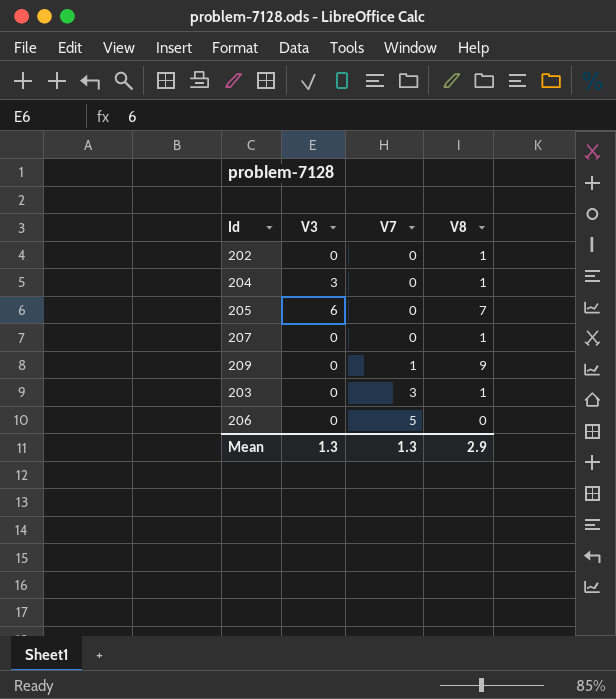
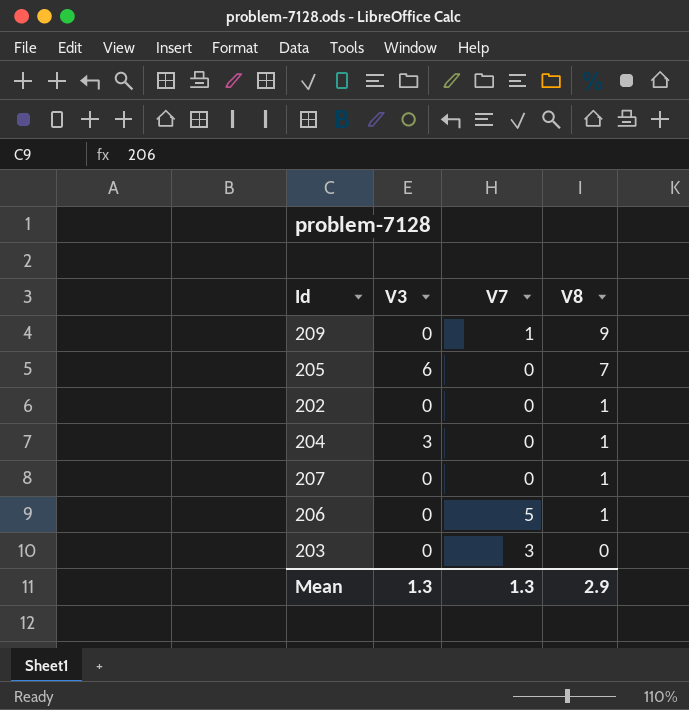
row order: V7 ascending -> V8 descending
206 | V8: 0 -> 1
203 | V8: 1 -> 0

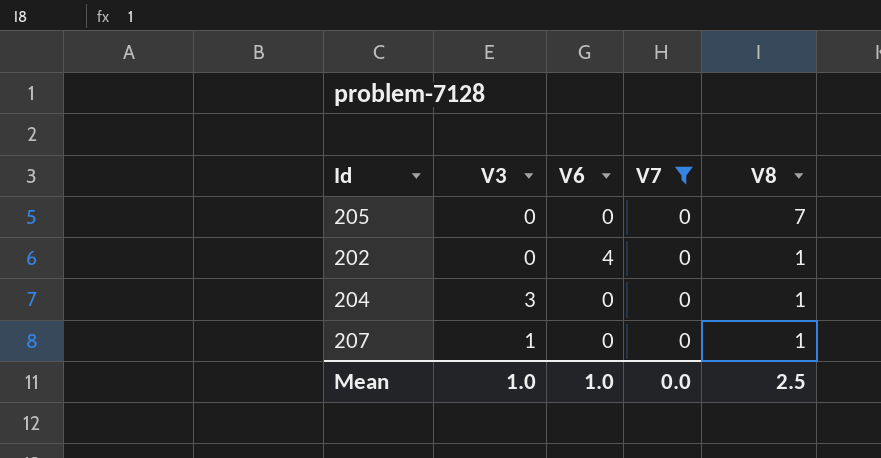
filter: none -> V7 = 0
column V6 | position: none -> 3
205 | V3: 6 -> 0
207 | V3: 0 -> 1
Mean | V3: 1.3 -> 1.0
Mean | V7: 1.3 -> 0.0
Mean | V8: 2.9 -> 2.5

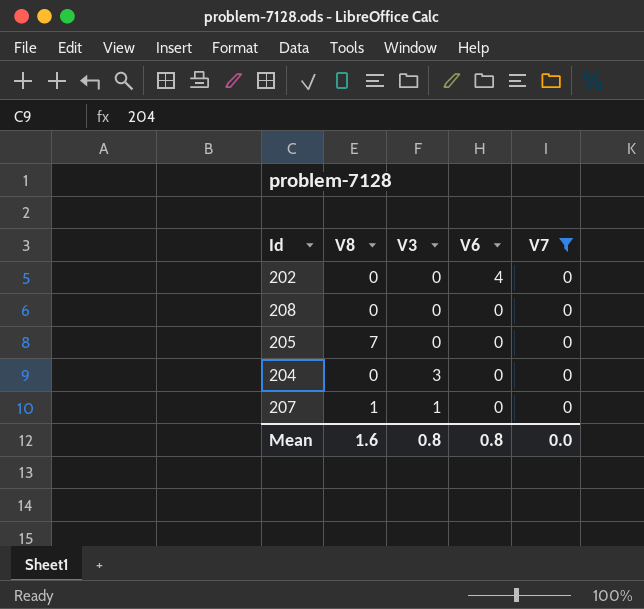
row order: V8 descending -> V6 descending
column V8 | position: 5 -> 2
202 | V8: 1 -> 0
row 208: none -> 0 | 0 | 0 | 0
204 | V8: 1 -> 0
Mean | V8: 2.5 -> 1.6
Mean | V3: 1.0 -> 0.8
Mean | V6: 1.0 -> 0.8

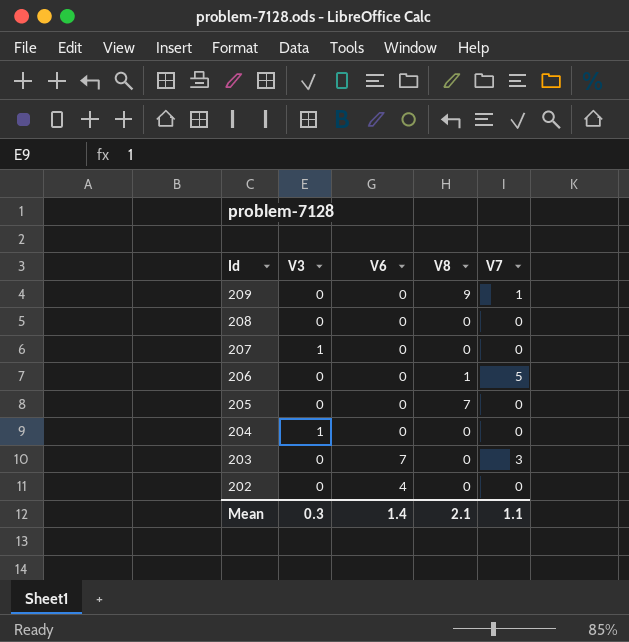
filter: V7 = 0 -> none
row order: V6 descending -> Id descending
column V8 | position: 2 -> 4
207 | V8: 1 -> 0
204 | V3: 3 -> 1
Mean | V3: 0.8 -> 0.3
Mean | V6: 0.8 -> 1.4
Mean | V8: 1.6 -> 2.1
Mean | V7: 0.0 -> 1.1

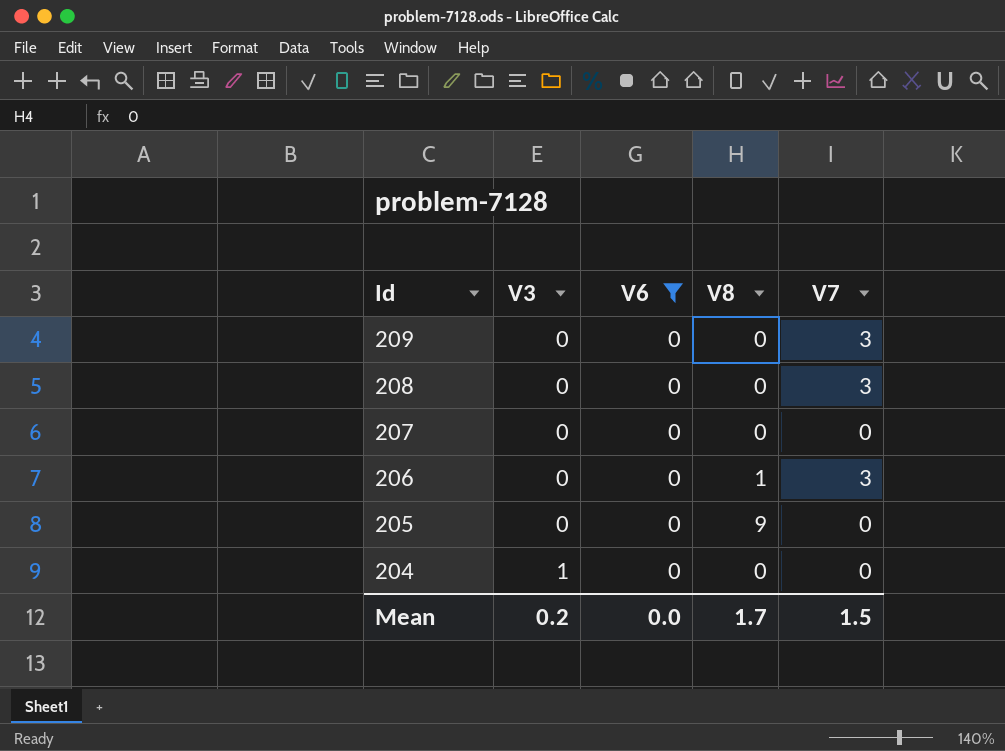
filter: none -> V6 = 0
209 | V8: 9 -> 0
209 | V7: 1 -> 3
208 | V7: 0 -> 3
207 | V3: 1 -> 0
206 | V7: 5 -> 3
205 | V8: 7 -> 9
Mean | V3: 0.3 -> 0.2
Mean | V6: 1.4 -> 0.0
Mean | V8: 2.1 -> 1.7
Mean | V7: 1.1 -> 1.5

